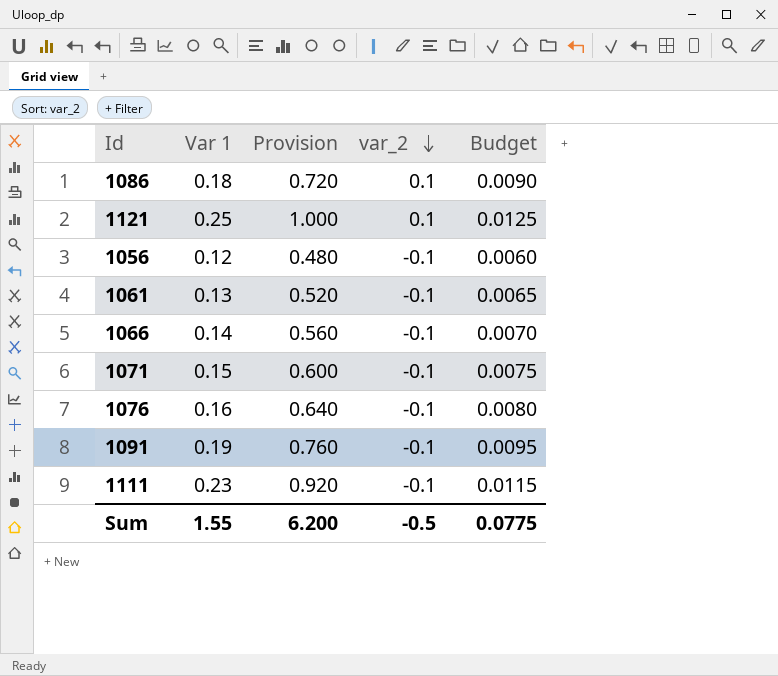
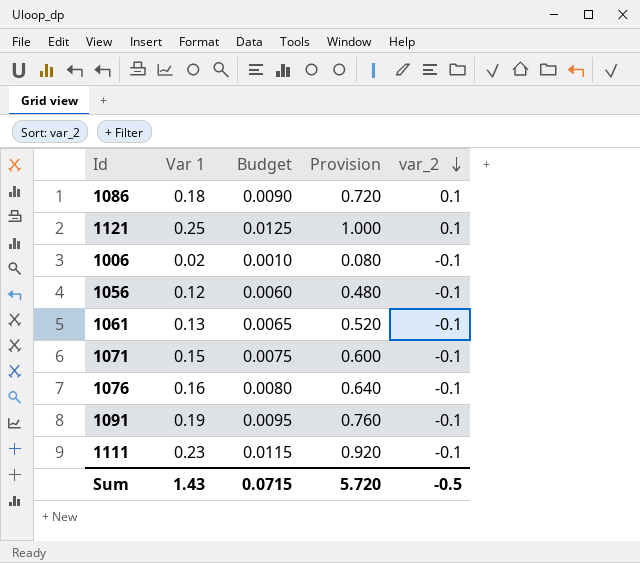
column Budget | position: 5 -> 3
row 1066: 0.14 | 0.560 | -0.1 | 0.0070 -> none
row 1006: none -> 0.02 | 0.0010 | 0.080 | -0.1
Sum | Var 1: 1.55 -> 1.43
Sum | Budget: 0.0775 -> 0.0715
Sum | Provision: 6.200 -> 5.720

